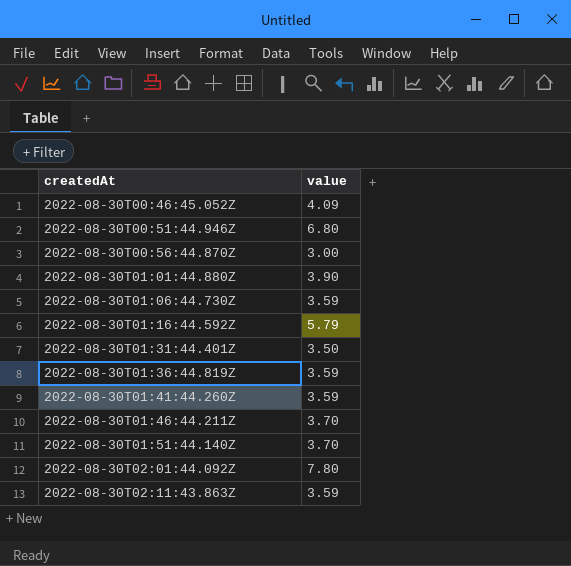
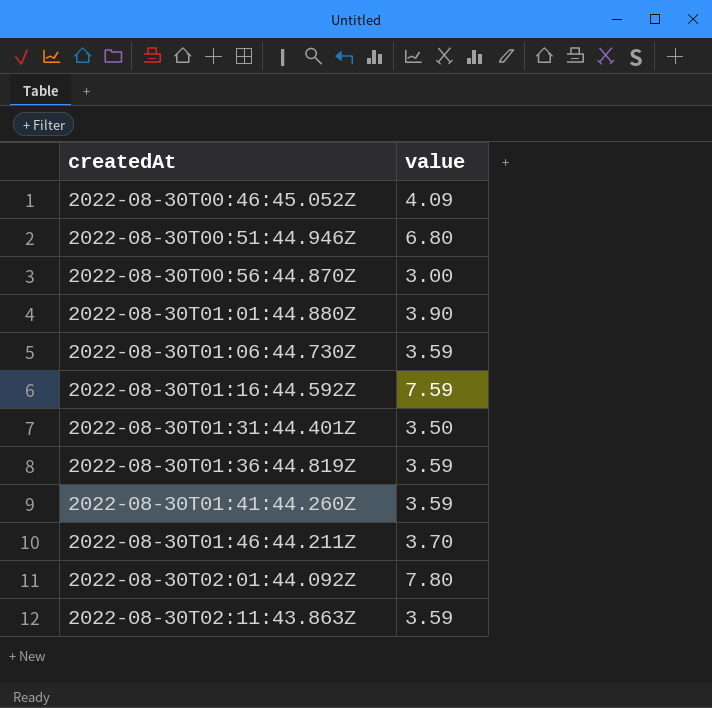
row 2022-08-30T01:51:44.140Z: 3.70 -> none
2022-08-30T01:16:44.592Z | value: 5.79 -> 7.59

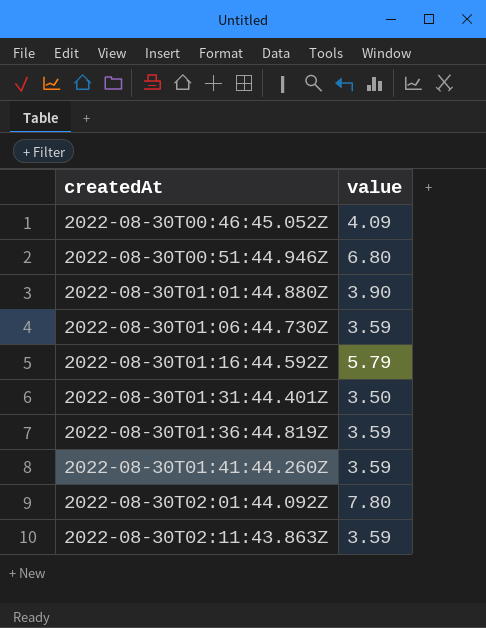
row 2022-08-30T00:56:44.870Z: 3.00 -> none
row 2022-08-30T01:46:44.211Z: 3.70 -> none
2022-08-30T01:16:44.592Z | value: 7.59 -> 5.79

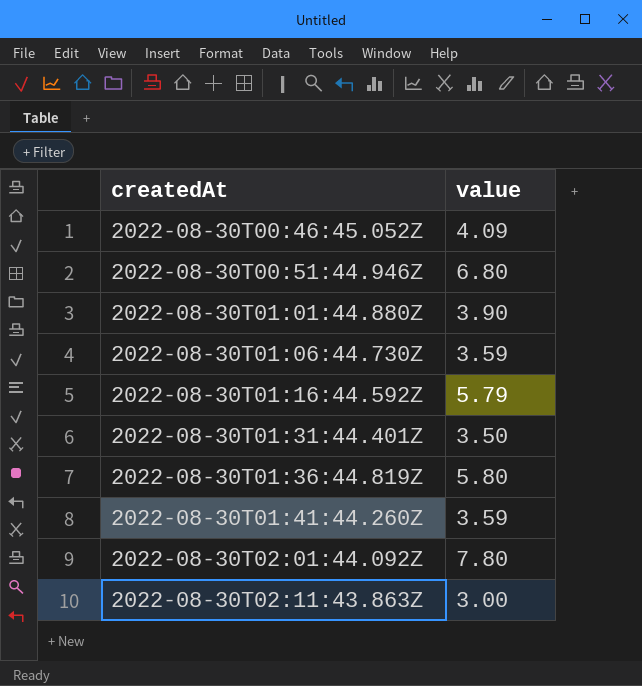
2022-08-30T01:36:44.819Z | value: 3.59 -> 5.80
2022-08-30T02:11:43.863Z | value: 3.59 -> 3.00

